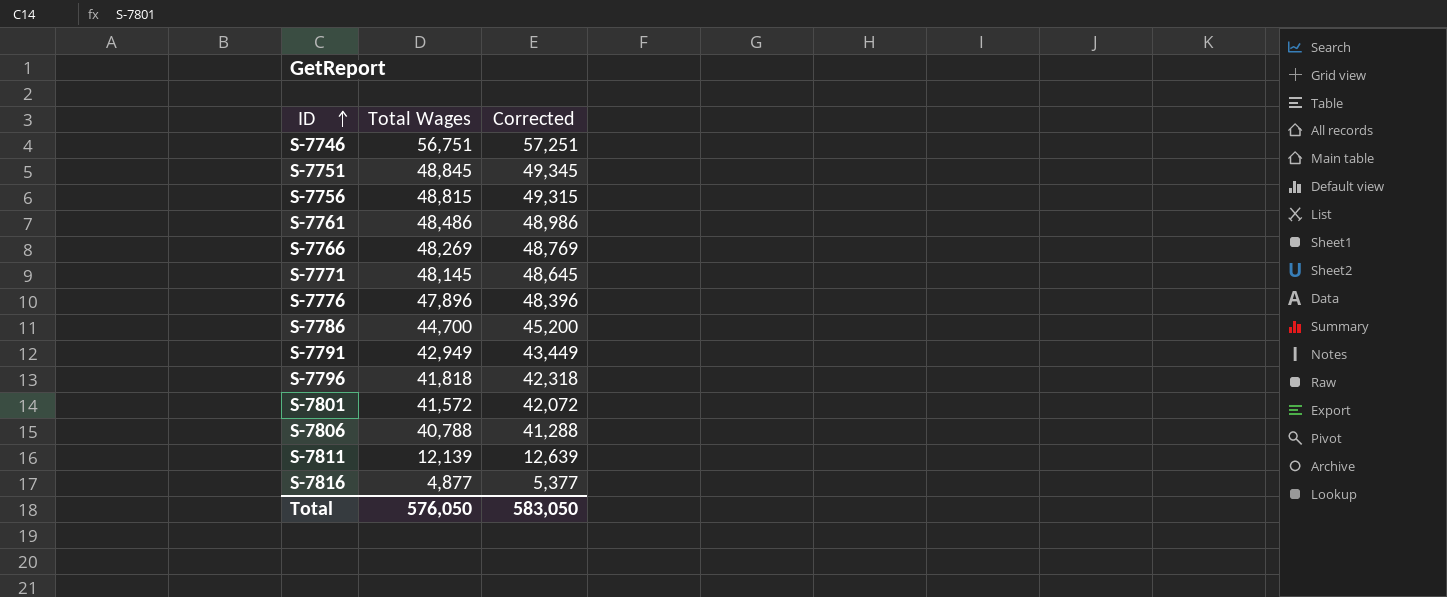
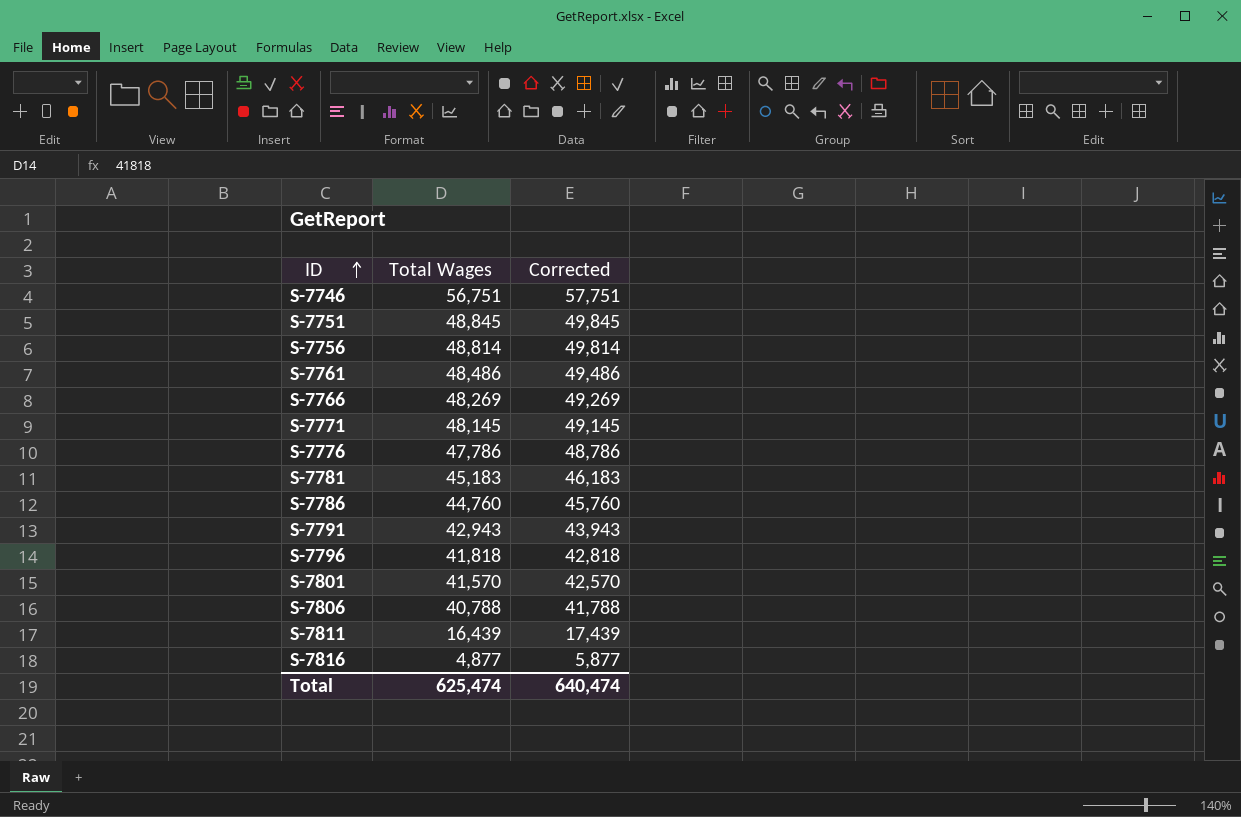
column Corrected | formula: [Total Wages] + 500 -> [Total Wages] + 1000
S-7756 | Total Wages: 48,815 -> 48,814
S-7776 | Total Wages: 47,896 -> 47,786
row S-7781: none -> 45,183 | 46,183
S-7786 | Total Wages: 44,700 -> 44,760
S-7791 | Total Wages: 42,949 -> 42,943
S-7801 | Total Wages: 41,572 -> 41,570
S-7811 | Total Wages: 12,139 -> 16,439
Total | Total Wages: 576,050 -> 625,474
Total | Corrected: 583,050 -> 640,474

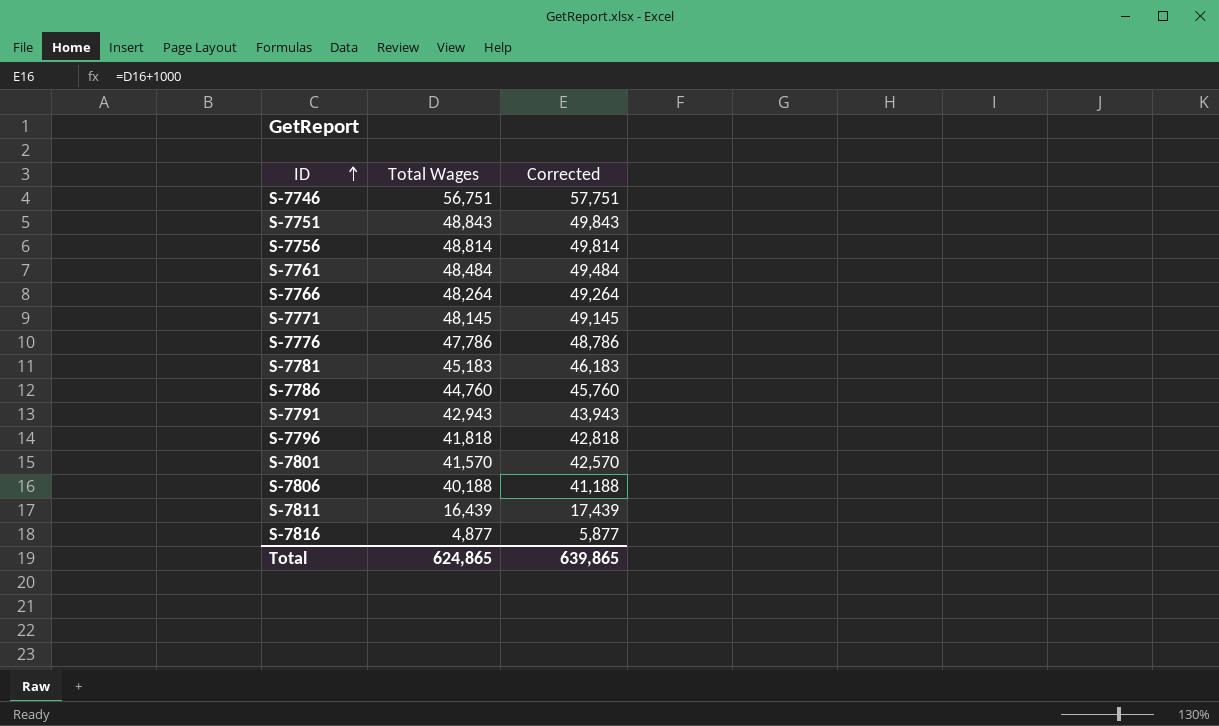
S-7751 | Total Wages: 48,845 -> 48,843
S-7751 | Corrected: 49,845 -> 49,843
S-7761 | Total Wages: 48,486 -> 48,484
S-7761 | Corrected: 49,486 -> 49,484
S-7766 | Total Wages: 48,269 -> 48,264
S-7766 | Corrected: 49,269 -> 49,264
S-7806 | Total Wages: 40,788 -> 40,188
S-7806 | Corrected: 41,788 -> 41,188
Total | Total Wages: 625,474 -> 624,865
Total | Corrected: 640,474 -> 639,865

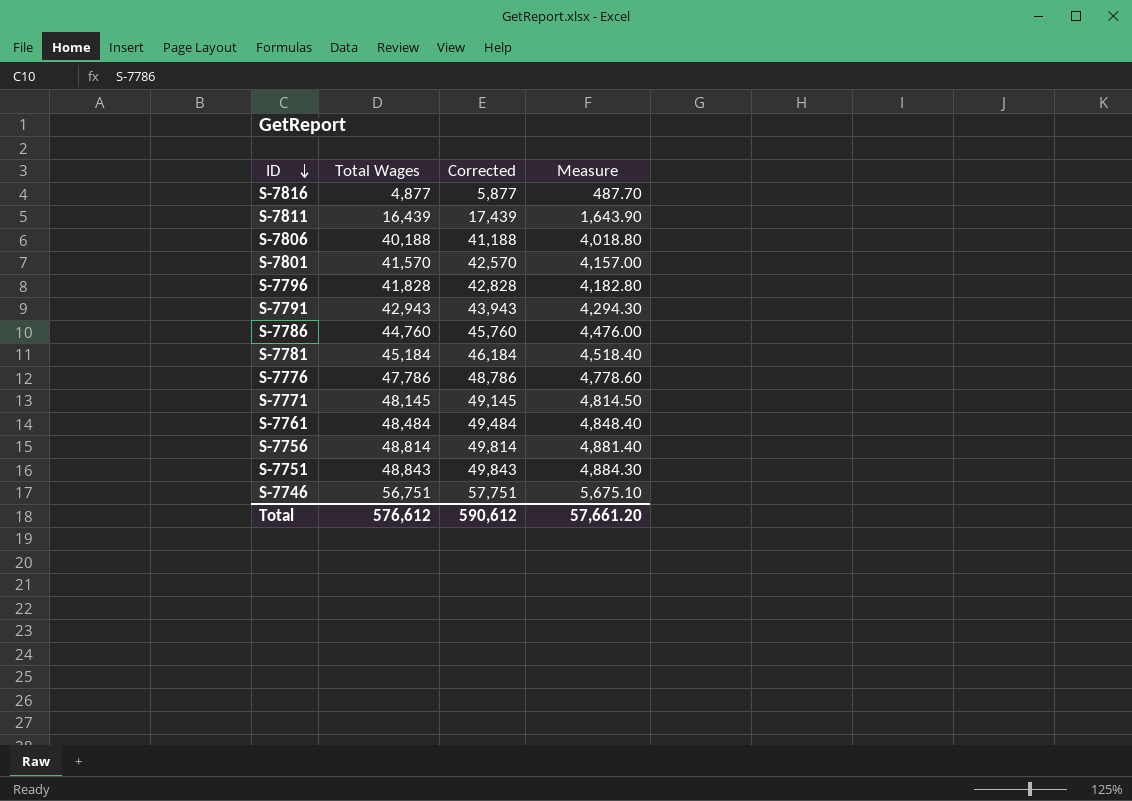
row order: ID ascending -> ID descending
column Measure | formula: none -> [Total Wages] * 0.1
row S-7766: 48,264 | 49,264 -> none
S-7796 | Total Wages: 41,818 -> 41,828
S-7796 | Corrected: 42,818 -> 42,828
S-7781 | Total Wages: 45,183 -> 45,184
S-7781 | Corrected: 46,183 -> 46,184
Total | Total Wages: 624,865 -> 576,612
Total | Corrected: 639,865 -> 590,612

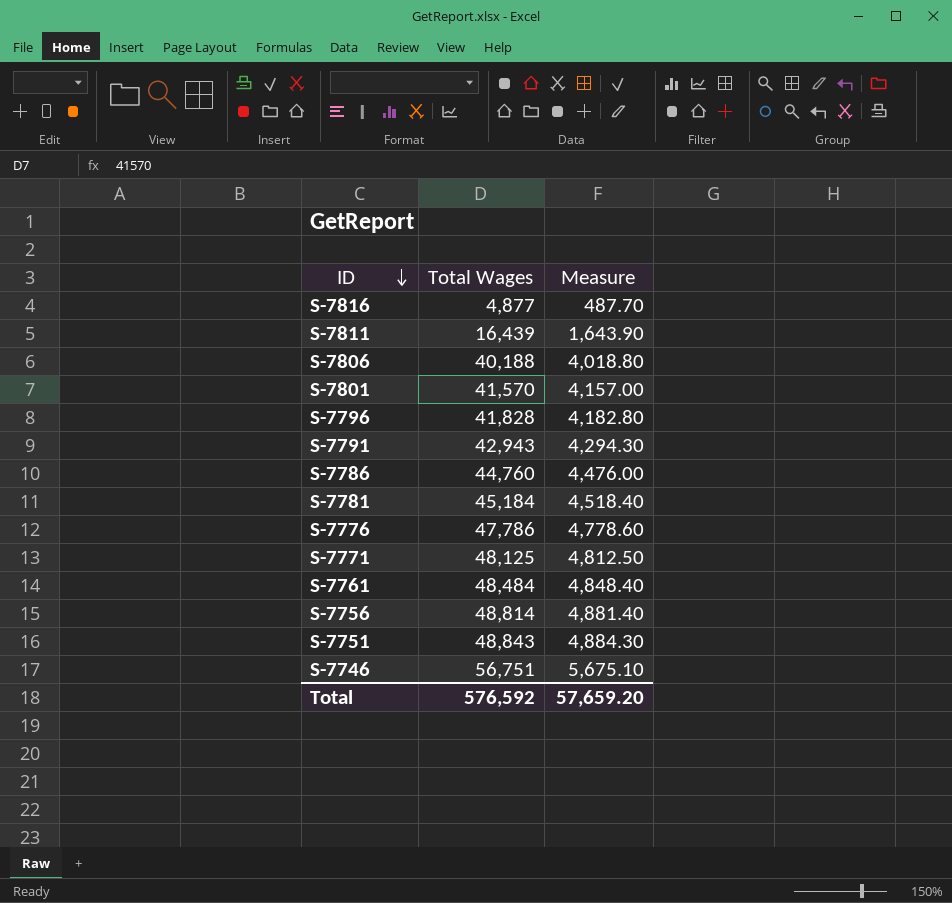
column Corrected | formula: [Total Wages] + 1000 -> none
S-7771 | Total Wages: 48,145 -> 48,125
S-7771 | Measure: 4,814.50 -> 4,812.50
Total | Total Wages: 576,612 -> 576,592
Total | Measure: 57,661.20 -> 57,659.20

